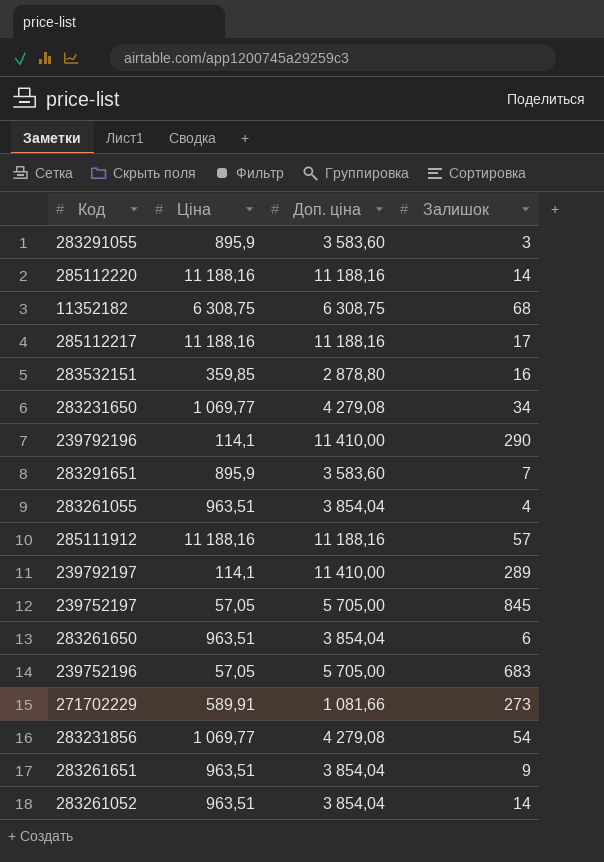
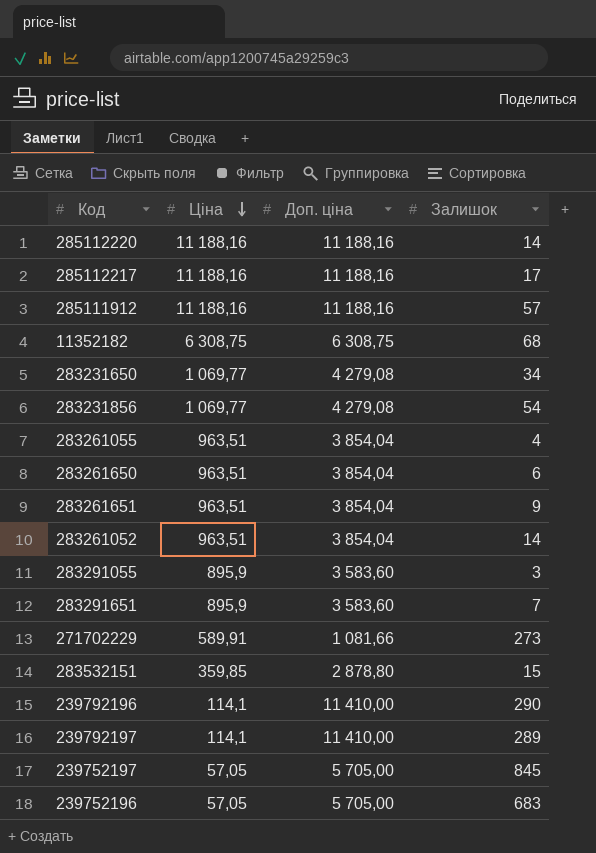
row order: none -> Ціна descending
283532151 | Залишок: 16 -> 15

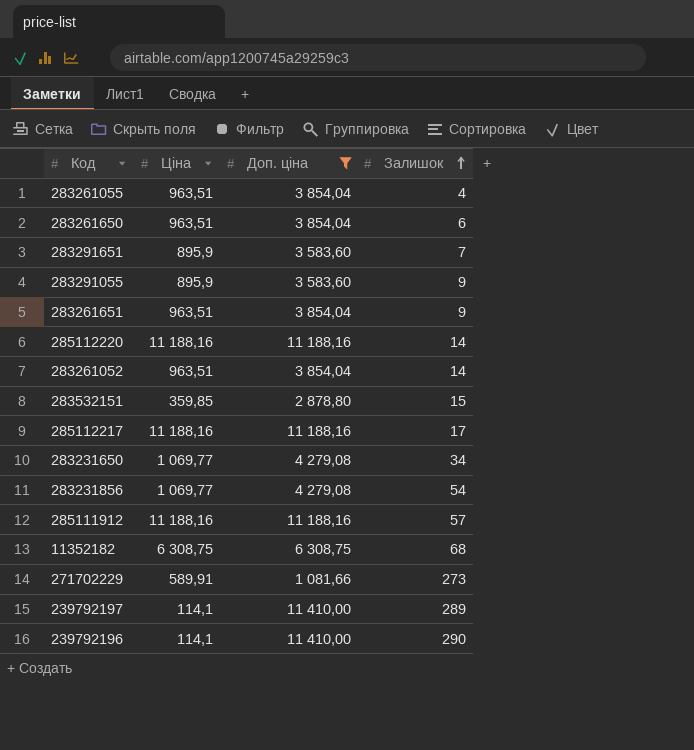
filter: none -> Доп. ціна != 5 705,00
row order: Ціна descending -> Залишок ascending
283291055 | Залишок: 3 -> 9

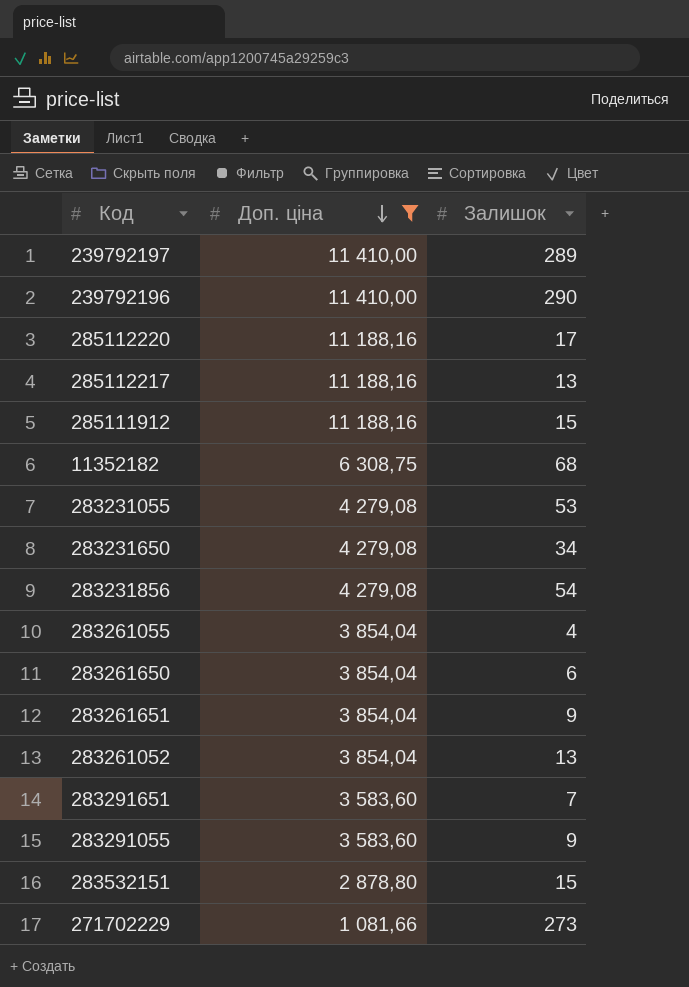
row order: Залишок ascending -> Доп. ціна descending
column Ціна | position: 2 -> none
285112220 | Залишок: 14 -> 17
285112217 | Залишок: 17 -> 13
285111912 | Залишок: 57 -> 15
row 283231055: none -> 4 279,08 | 53
283261052 | Залишок: 14 -> 13

